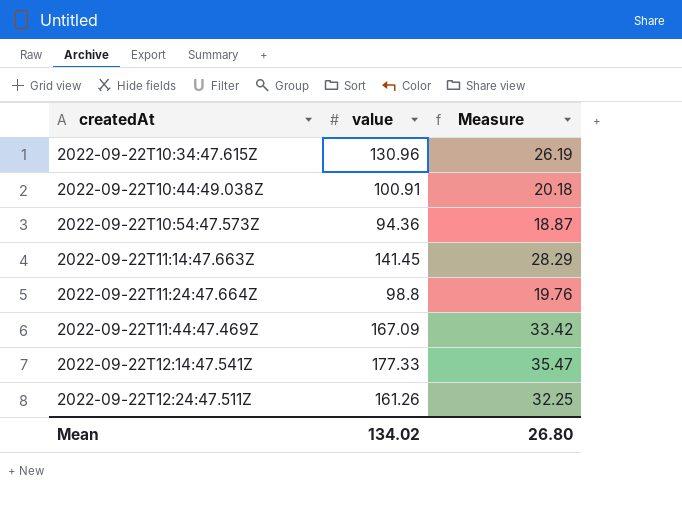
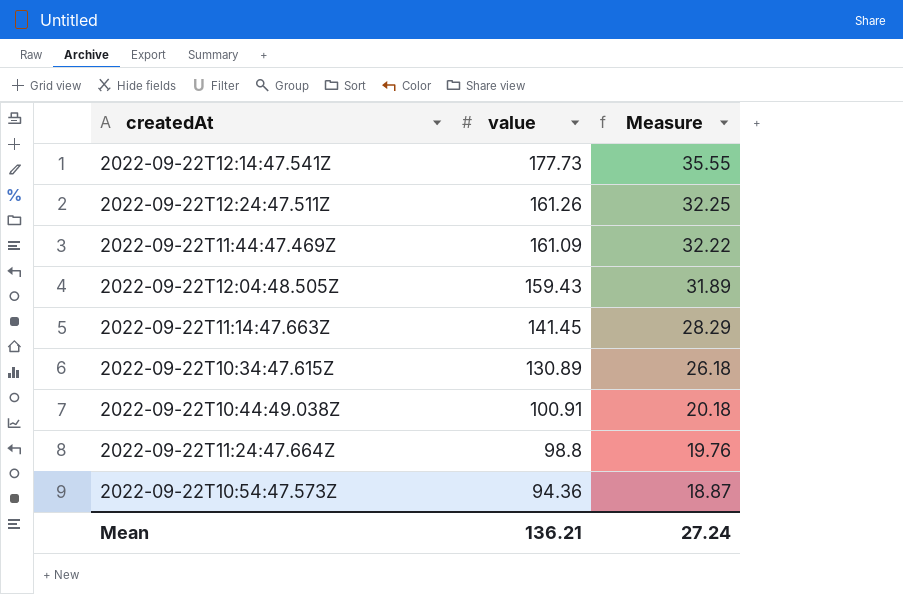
row order: createdAt ascending -> value descending
2022-09-22T12:14:47.541Z | value: 177.33 -> 177.73
2022-09-22T12:14:47.541Z | Measure: 35.47 -> 35.55
2022-09-22T11:44:47.469Z | value: 167.09 -> 161.09
2022-09-22T11:44:47.469Z | Measure: 33.42 -> 32.22
row 2022-09-22T12:04:48.505Z: none -> 159.43 | 31.89
2022-09-22T10:34:47.615Z | value: 130.96 -> 130.89
2022-09-22T10:34:47.615Z | Measure: 26.19 -> 26.18
Mean | value: 134.02 -> 136.21
Mean | Measure: 26.80 -> 27.24

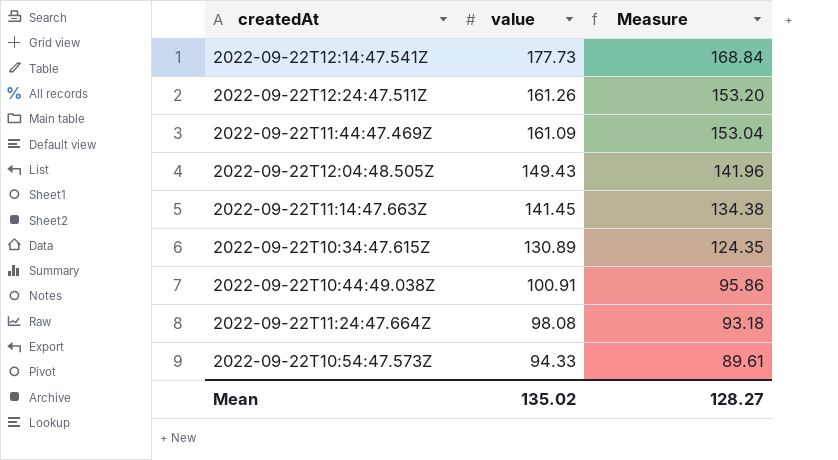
column Measure | formula: [value] * 0.2 -> [value] * 0.95
2022-09-22T12:04:48.505Z | value: 159.43 -> 149.43
2022-09-22T11:24:47.664Z | value: 98.8 -> 98.08
2022-09-22T10:54:47.573Z | value: 94.36 -> 94.33
Mean | value: 136.21 -> 135.02
Mean | Measure: 27.24 -> 128.27

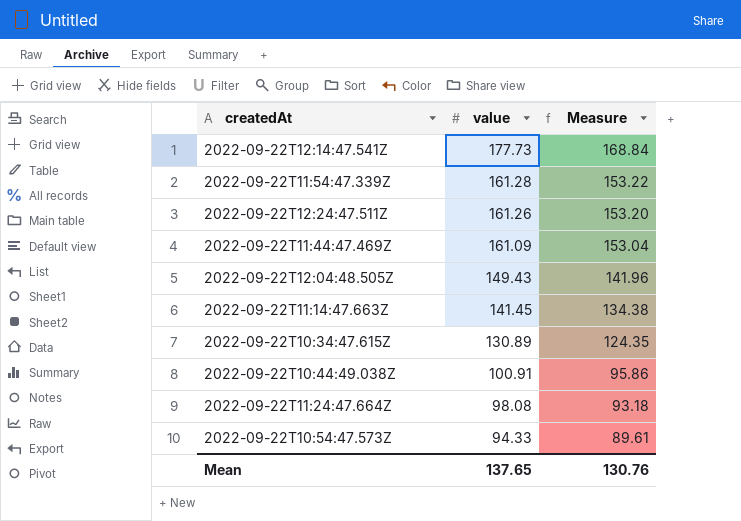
row 2022-09-22T11:54:47.339Z: none -> 161.28 | 153.22
Mean | value: 135.02 -> 137.65
Mean | Measure: 128.27 -> 130.76

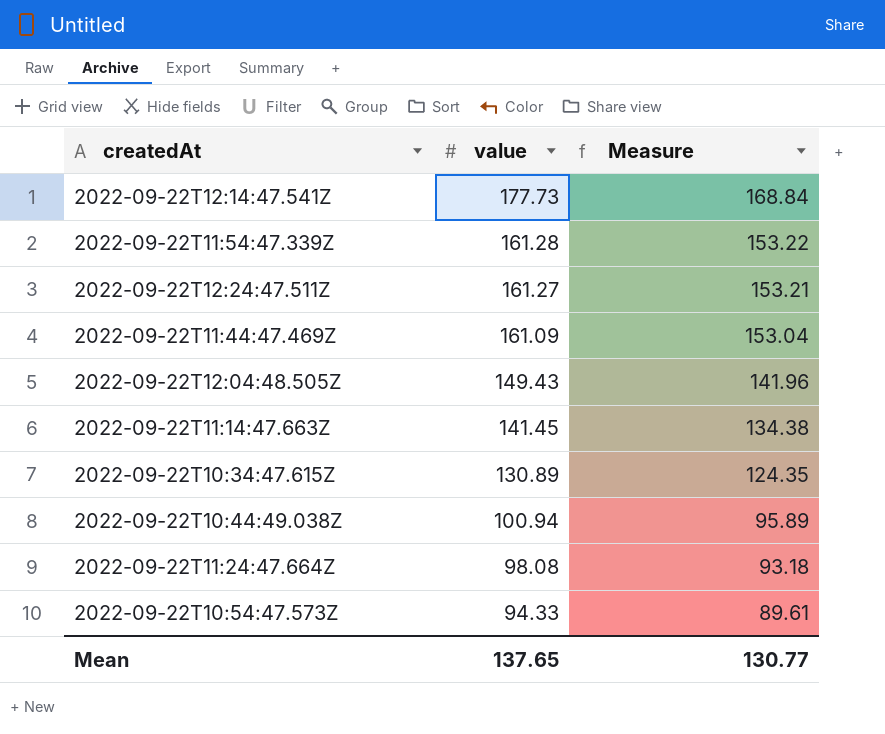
2022-09-22T12:24:47.511Z | value: 161.26 -> 161.27
2022-09-22T12:24:47.511Z | Measure: 153.20 -> 153.21
2022-09-22T10:44:49.038Z | value: 100.91 -> 100.94
2022-09-22T10:44:49.038Z | Measure: 95.86 -> 95.89
Mean | Measure: 130.76 -> 130.77

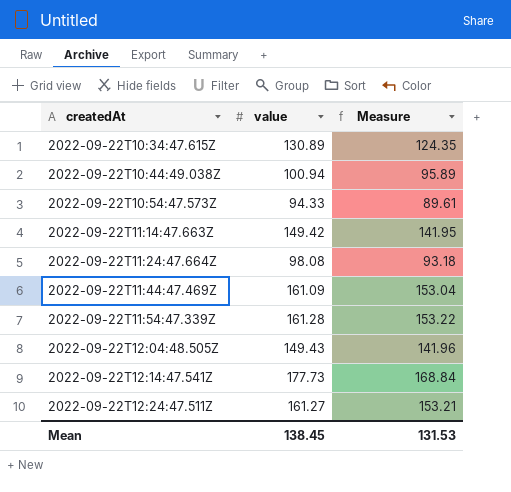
row order: value descending -> createdAt ascending
2022-09-22T11:14:47.663Z | value: 141.45 -> 149.42
2022-09-22T11:14:47.663Z | Measure: 134.38 -> 141.95
Mean | value: 137.65 -> 138.45
Mean | Measure: 130.77 -> 131.53

